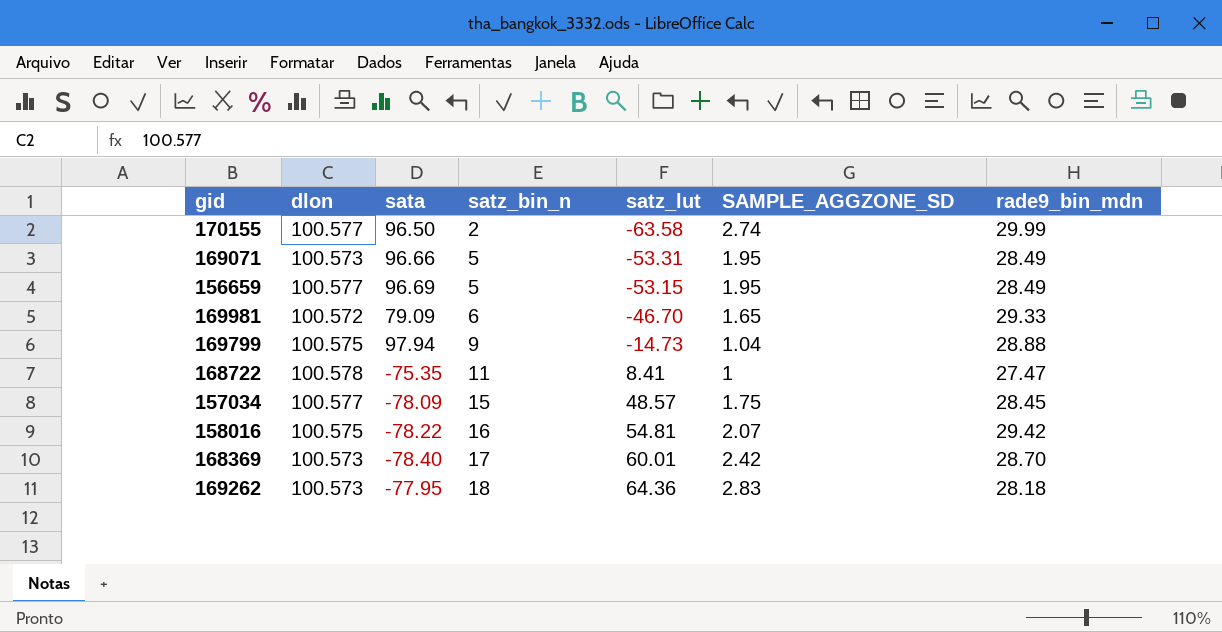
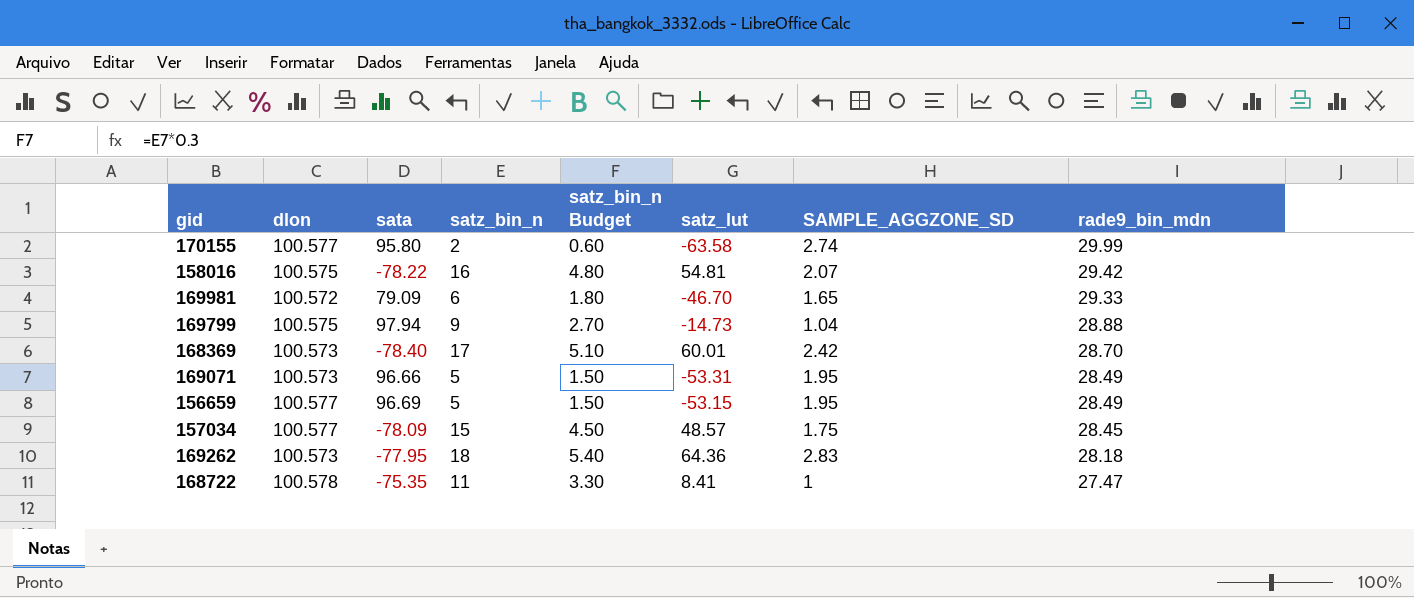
row order: satz_bin_n ascending -> rade9_bin_mdn descending
column satz_bin_n Budget | formula: none -> [satz_bin_n] * 0.3
170155 | sata: 96.50 -> 95.80

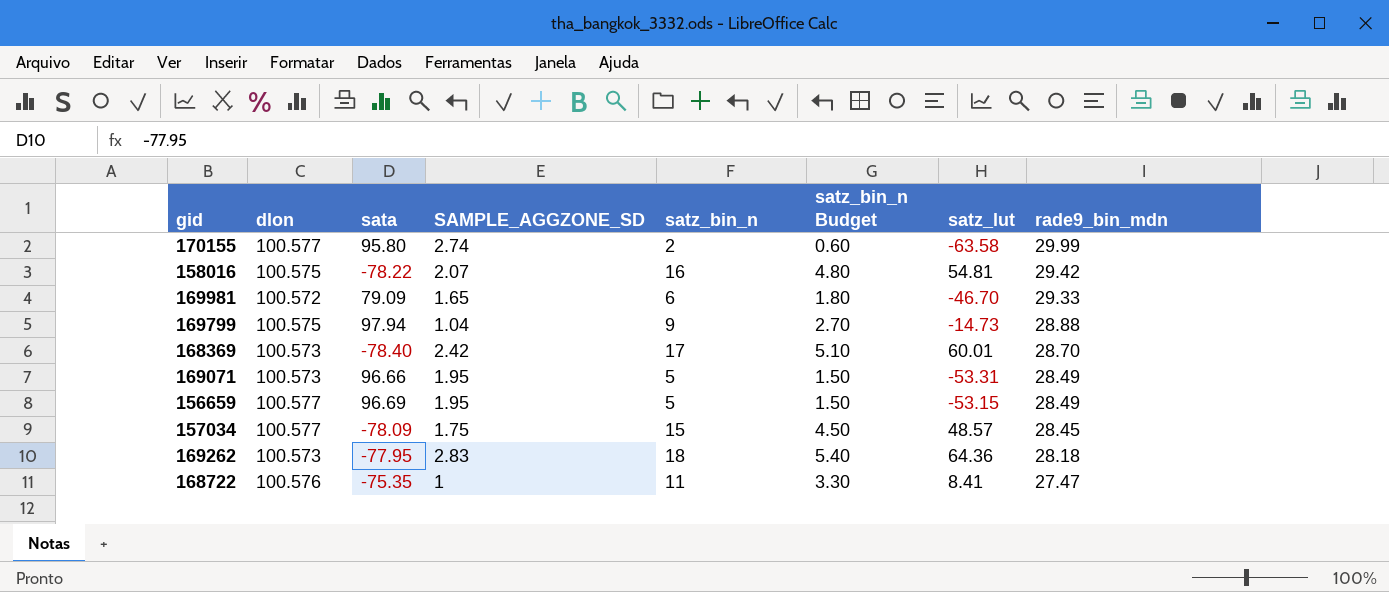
column SAMPLE_AGGZONE_SD | position: 7 -> 4
168722 | dlon: 100.578 -> 100.576

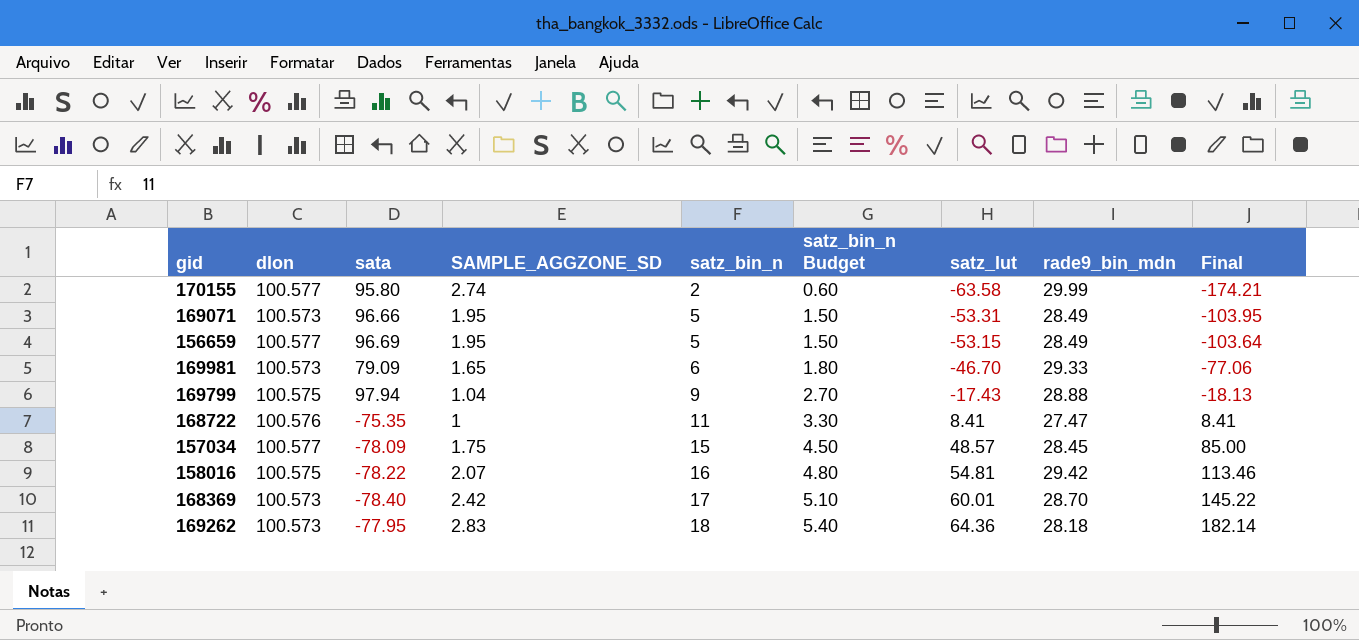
row order: rade9_bin_mdn descending -> satz_bin_n ascending
column Final | formula: none -> [SAMPLE_AGGZONE_SD] * [satz_lut]
169981 | dlon: 100.572 -> 100.573
169799 | satz_lut: -14.73 -> -17.43

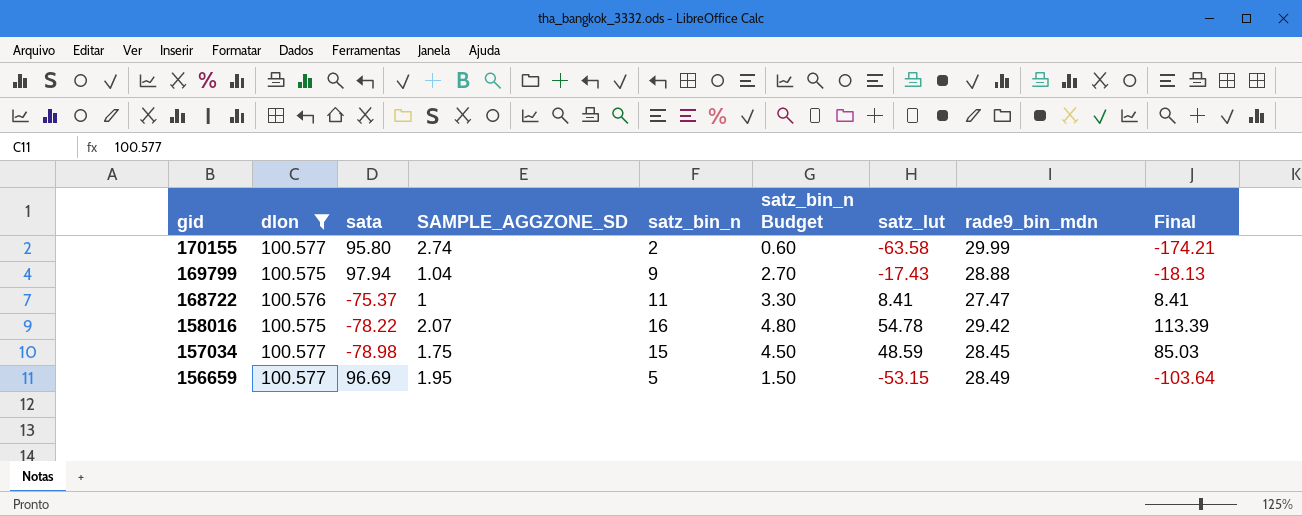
filter: none -> dlon != 100.573
row order: satz_bin_n ascending -> gid descending
168722 | sata: -75.35 -> -75.37
158016 | satz_lut: 54.81 -> 54.78
158016 | Final: 113.46 -> 113.39
157034 | sata: -78.09 -> -78.98
157034 | satz_lut: 48.57 -> 48.59
157034 | Final: 85.00 -> 85.03

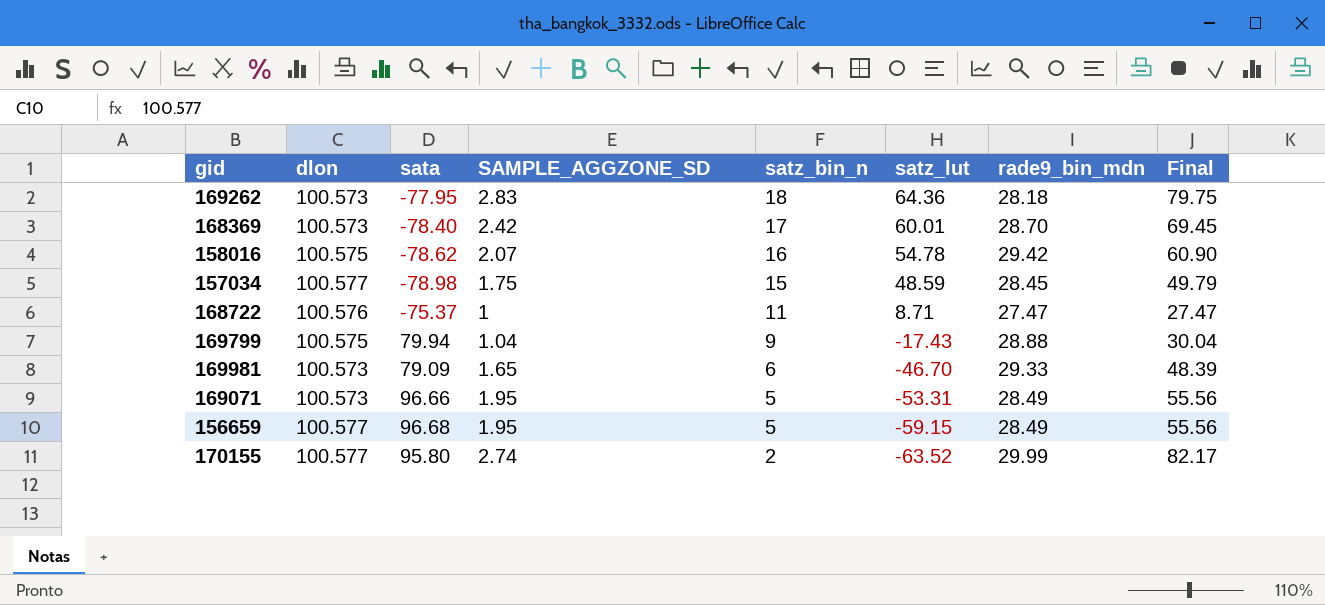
filter: dlon != 100.573 -> none
row order: gid descending -> satz_bin_n descending
column satz_bin_n Budget | formula: [satz_bin_n] * 0.3 -> none
column Final | formula: [SAMPLE_AGGZONE_SD] * [satz_lut] -> [SAMPLE_AGGZONE_SD] * [rade9_bin_mdn]
158016 | sata: -78.22 -> -78.62
168722 | satz_lut: 8.41 -> 8.71
169799 | sata: 97.94 -> 79.94
156659 | sata: 96.69 -> 96.68
156659 | satz_lut: -53.15 -> -59.15
170155 | satz_lut: -63.58 -> -63.52

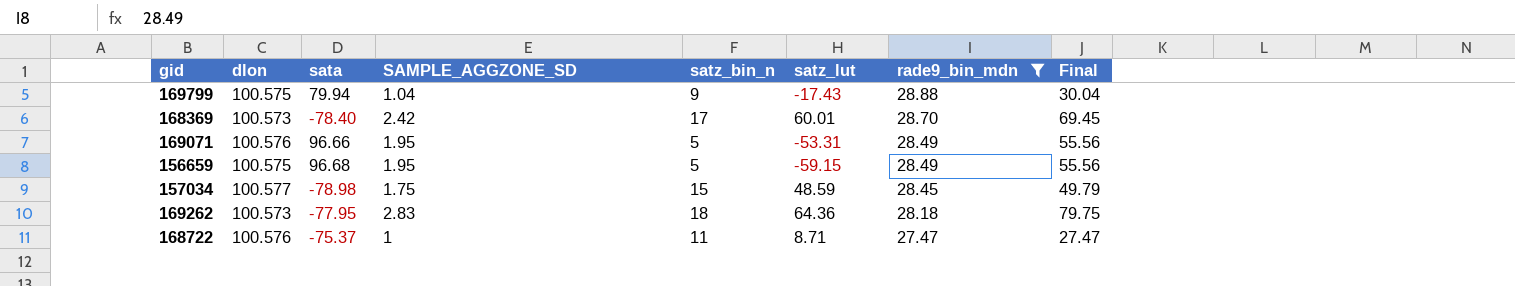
filter: none -> rade9_bin_mdn <= 28.88
row order: satz_bin_n descending -> rade9_bin_mdn descending
169071 | dlon: 100.573 -> 100.576
156659 | dlon: 100.577 -> 100.575

